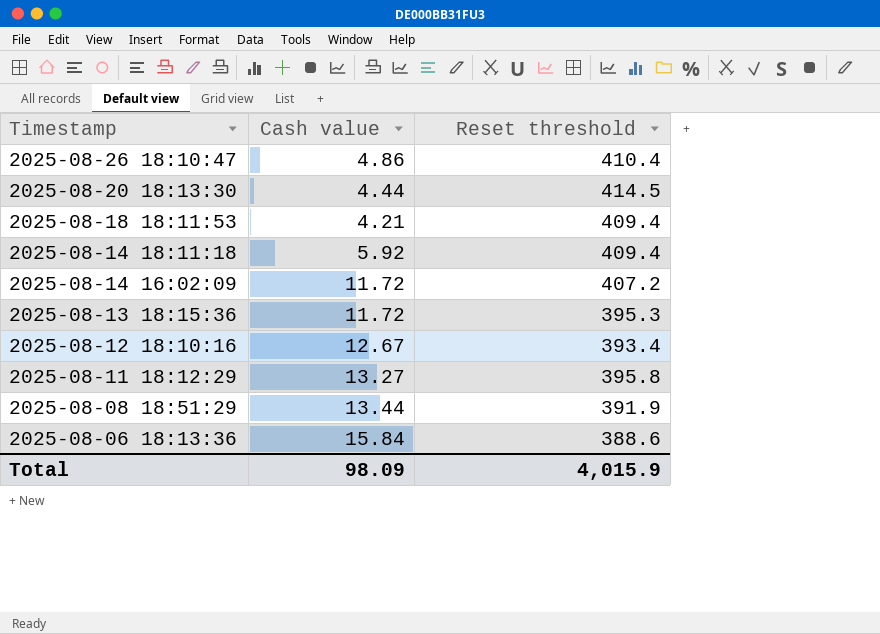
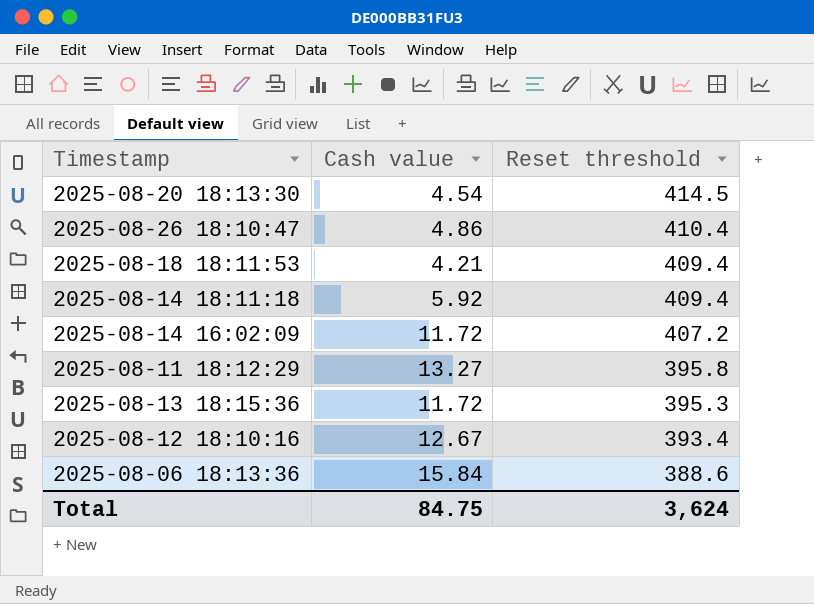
row order: Timestamp descending -> Reset threshold descending
row 2025-08-08 18:51:29: 13.44 | 391.9 -> none
2025-08-20 18:13:30 | Cash value: 4.44 -> 4.54
Total | Cash value: 98.09 -> 84.75
Total | Reset threshold: 4,015.9 -> 3,624

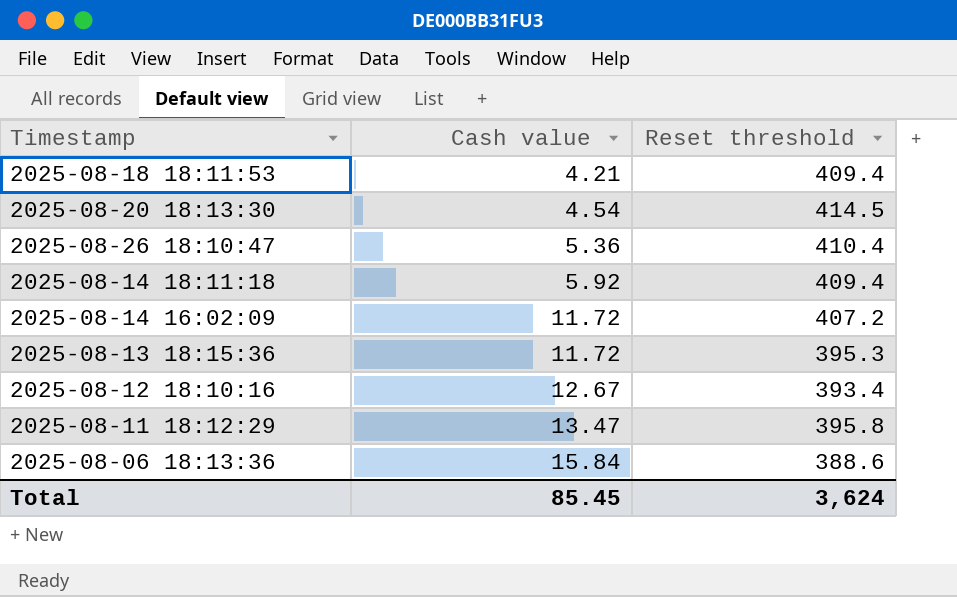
row order: Reset threshold descending -> Cash value ascending
2025-08-26 18:10:47 | Cash value: 4.86 -> 5.36
2025-08-11 18:12:29 | Cash value: 13.27 -> 13.47
Total | Cash value: 84.75 -> 85.45

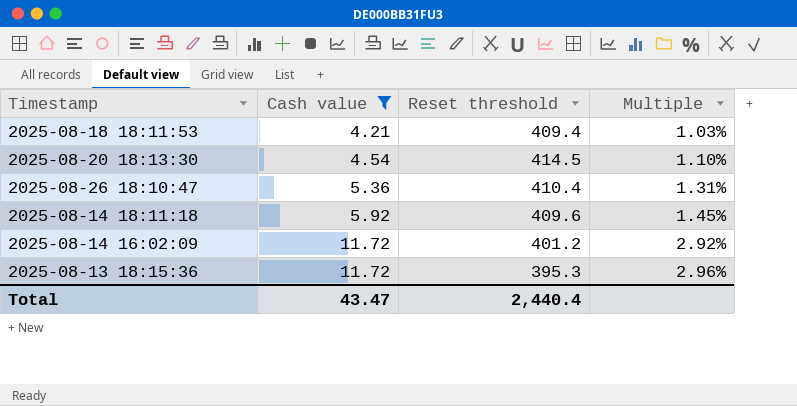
filter: none -> Cash value <= 11.72
column Multiple | formula: none -> [Cash value] / [Reset threshold]
2025-08-14 18:11:18 | Reset threshold: 409.4 -> 409.6
2025-08-14 16:02:09 | Reset threshold: 407.2 -> 401.2
Total | Cash value: 85.45 -> 43.47
Total | Reset threshold: 3,624 -> 2,440.4

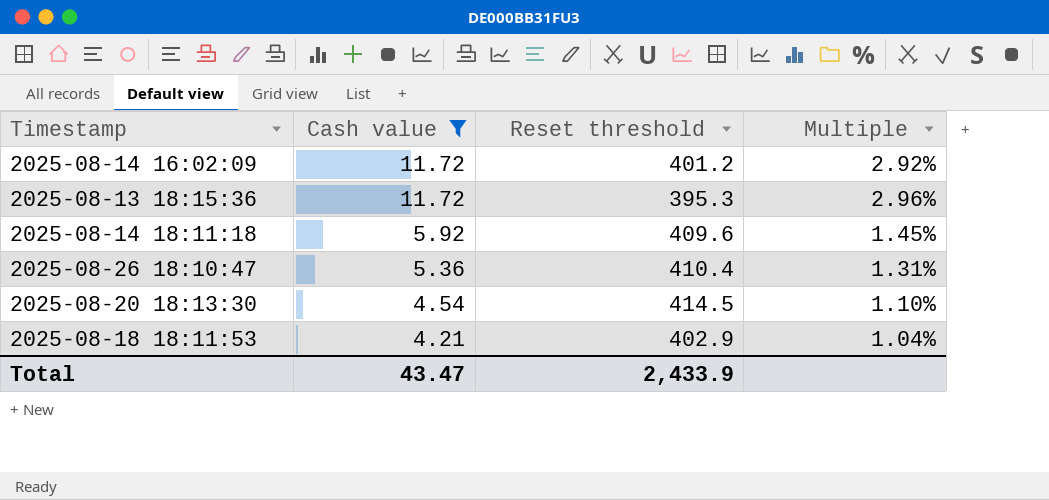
row order: Cash value ascending -> Cash value descending
2025-08-18 18:11:53 | Reset threshold: 409.4 -> 402.9
2025-08-18 18:11:53 | Multiple: 1.03% -> 1.04%
Total | Reset threshold: 2,440.4 -> 2,433.9

